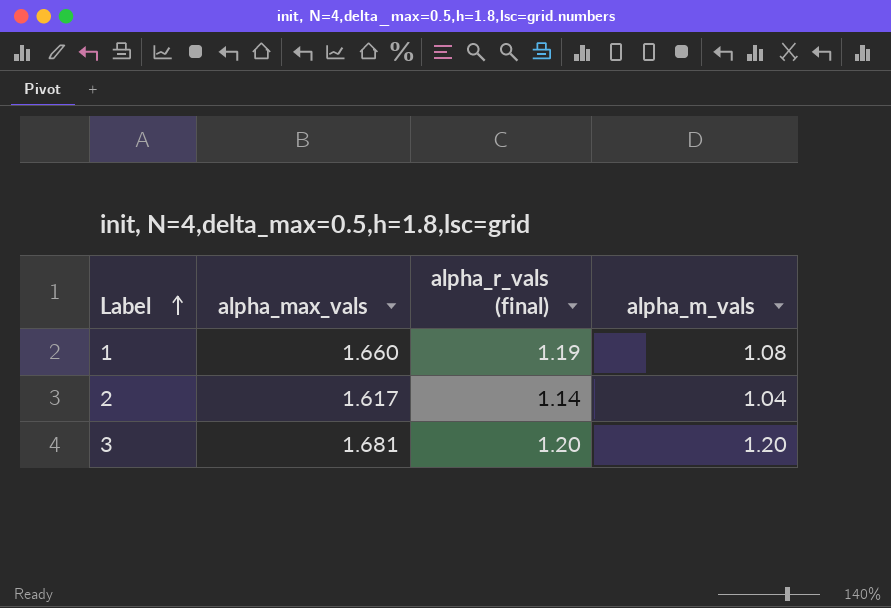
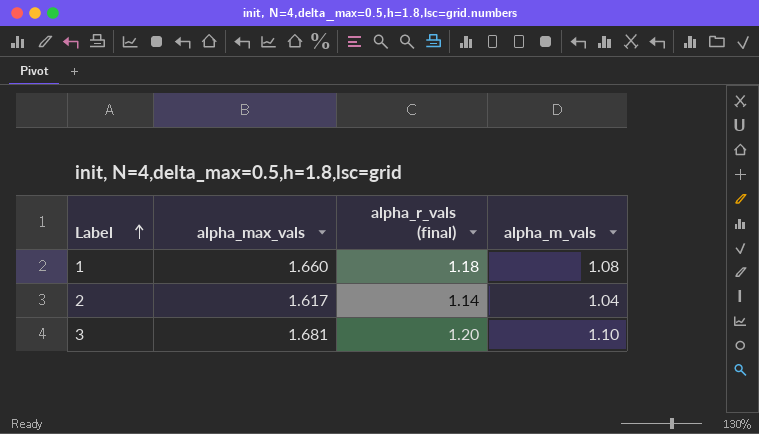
1 | alpha_r_vals (final): 1.19 -> 1.18
3 | alpha_m_vals: 1.20 -> 1.10

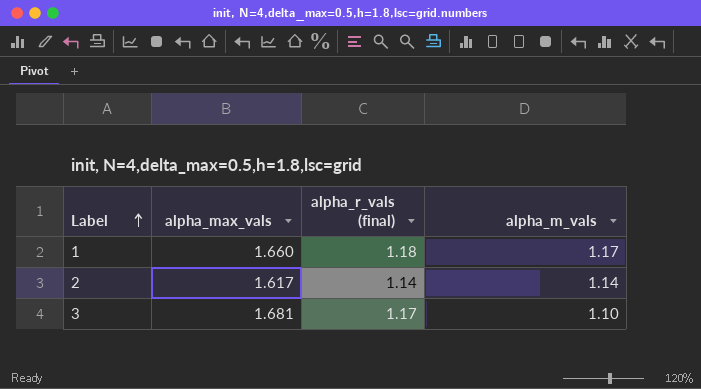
1 | alpha_m_vals: 1.08 -> 1.17
2 | alpha_m_vals: 1.04 -> 1.14
3 | alpha_r_vals (final): 1.20 -> 1.17

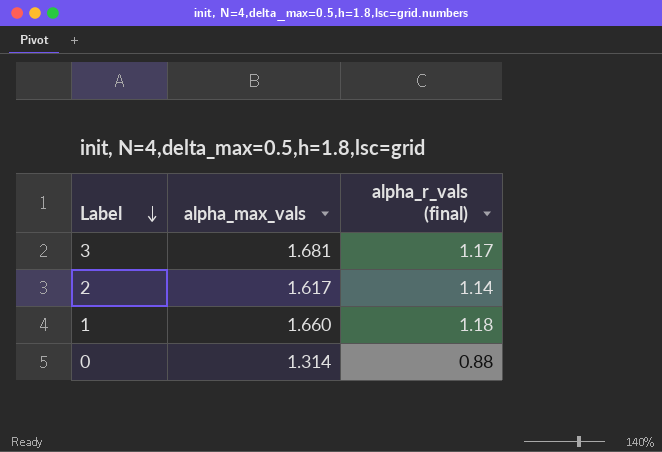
row order: Label ascending -> Label descending
column alpha_m_vals | position: 4 -> none
row 0: none -> 1.314 | 0.88

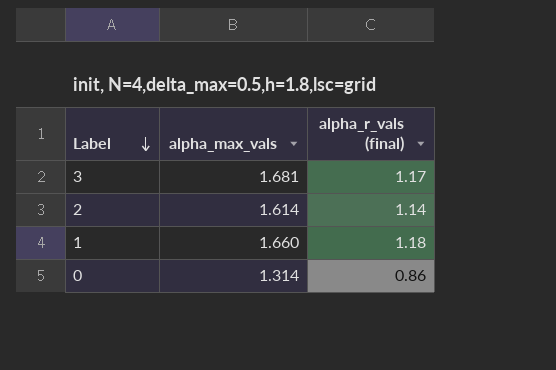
2 | alpha_max_vals: 1.617 -> 1.614
0 | alpha_r_vals (final): 0.88 -> 0.86

